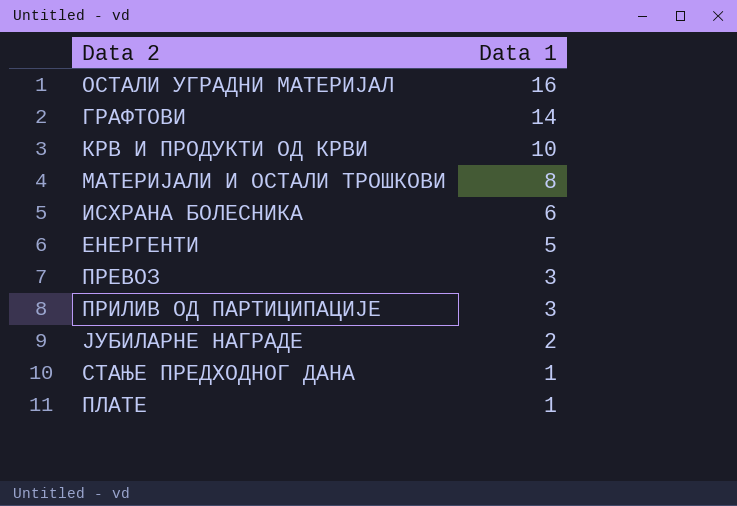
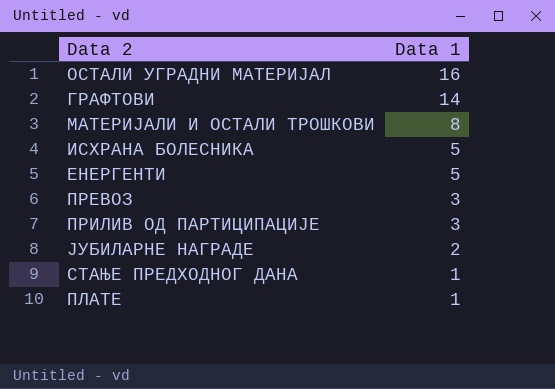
row КРВ И ПРОДУКТИ ОД КРВИ: 10 -> none
ИСХРАНА БОЛЕСНИКА | Data 1: 6 -> 5

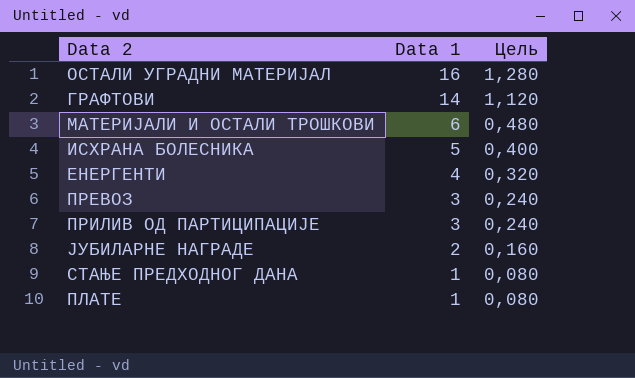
column Цель | formula: none -> [Data 1] * 0,08
МАТЕРИЈАЛИ И ОСТАЛИ ТРОШКОВИ | Data 1: 8 -> 6
ЕНЕРГЕНТИ | Data 1: 5 -> 4

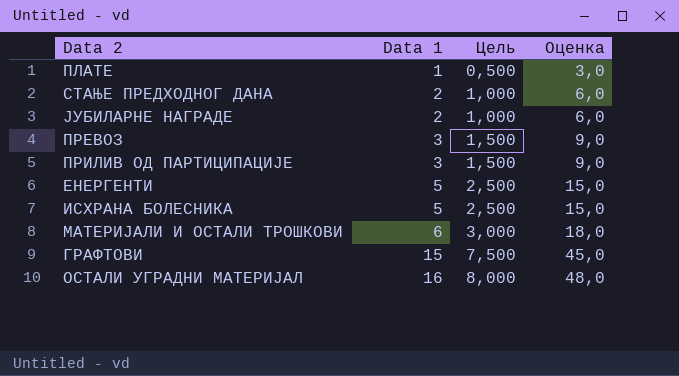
row order: Data 1 descending -> Data 1 ascending
column Цель | formula: [Data 1] * 0,08 -> [Data 1] * 0,5
column Оценка | formula: none -> [Data 1] * 3
СТАЊЕ ПРЕДХОДНОГ ДАНА | Data 1: 1 -> 2
ЕНЕРГЕНТИ | Data 1: 4 -> 5
ГРАФТОВИ | Data 1: 14 -> 15

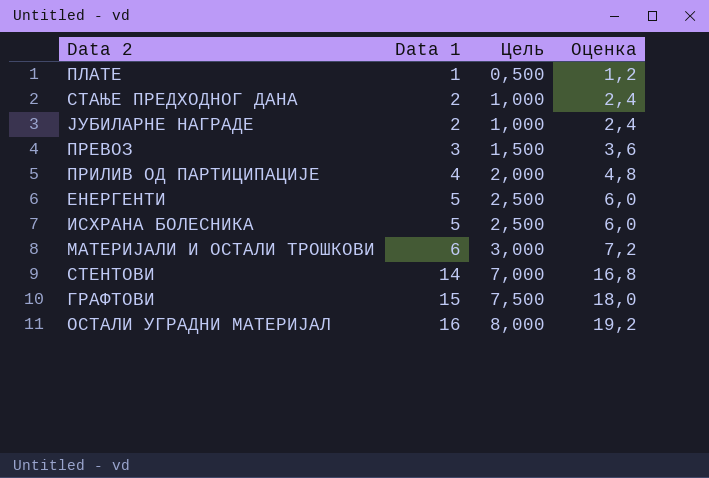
column Оценка | formula: [Data 1] * 3 -> [Data 1] * 1,2
ПРИЛИВ ОД ПАРТИЦИПАЦИЈЕ | Data 1: 3 -> 4
ПРИЛИВ ОД ПАРТИЦИПАЦИЈЕ | Цель: 1,500 -> 2,000
row СТЕНТОВИ: none -> 14 | 7,000 | 16,8

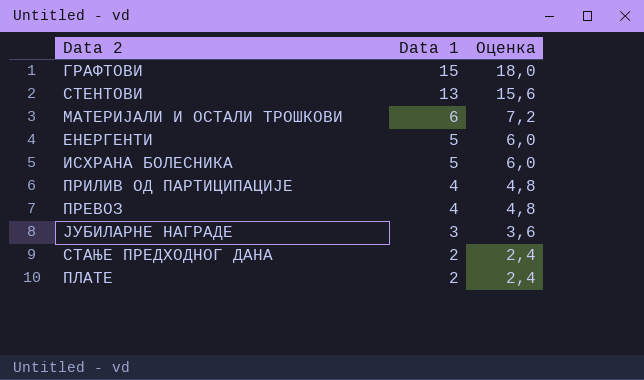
row order: Data 1 ascending -> Data 1 descending
column Цель | formula: [Data 1] * 0,5 -> none
row ОСТАЛИ УГРАДНИ МАТЕРИЈАЛ: 16 | 8,000 | 19,2 -> none
СТЕНТОВИ | Data 1: 14 -> 13
СТЕНТОВИ | Оценка: 16,8 -> 15,6
ПРЕВОЗ | Data 1: 3 -> 4
ПРЕВОЗ | Оценка: 3,6 -> 4,8
ЈУБИЛАРНЕ НАГРАДЕ | Data 1: 2 -> 3
ЈУБИЛАРНЕ НАГРАДЕ | Оценка: 2,4 -> 3,6
ПЛАТЕ | Data 1: 1 -> 2
ПЛАТЕ | Оценка: 1,2 -> 2,4

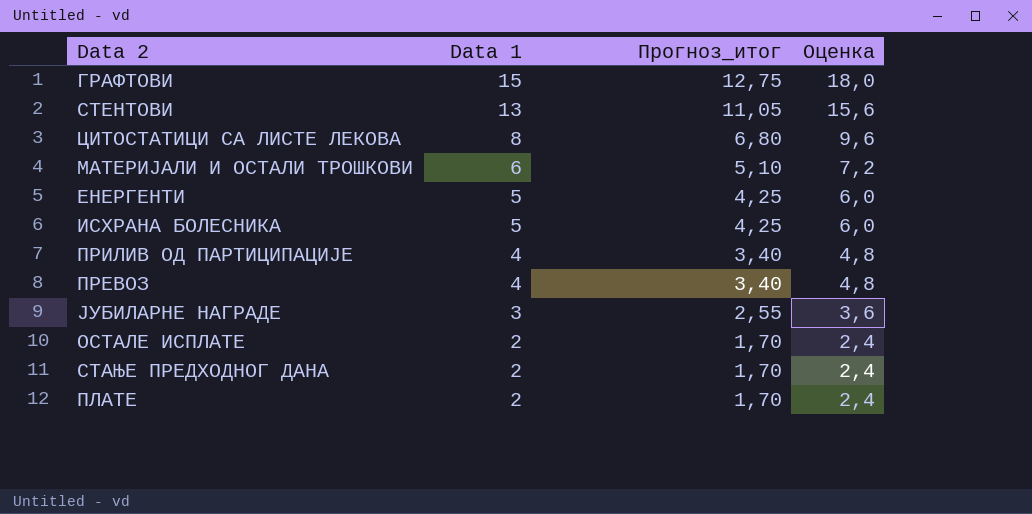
column Прогноз_итог | formula: none -> [Data 1] * 0,85
row ЦИТОСТАТИЦИ СА ЛИСТЕ ЛЕКОВА: none -> 8 | 6,80 | 9,6
row ОСТАЛЕ ИСПЛАТЕ: none -> 2 | 1,70 | 2,4

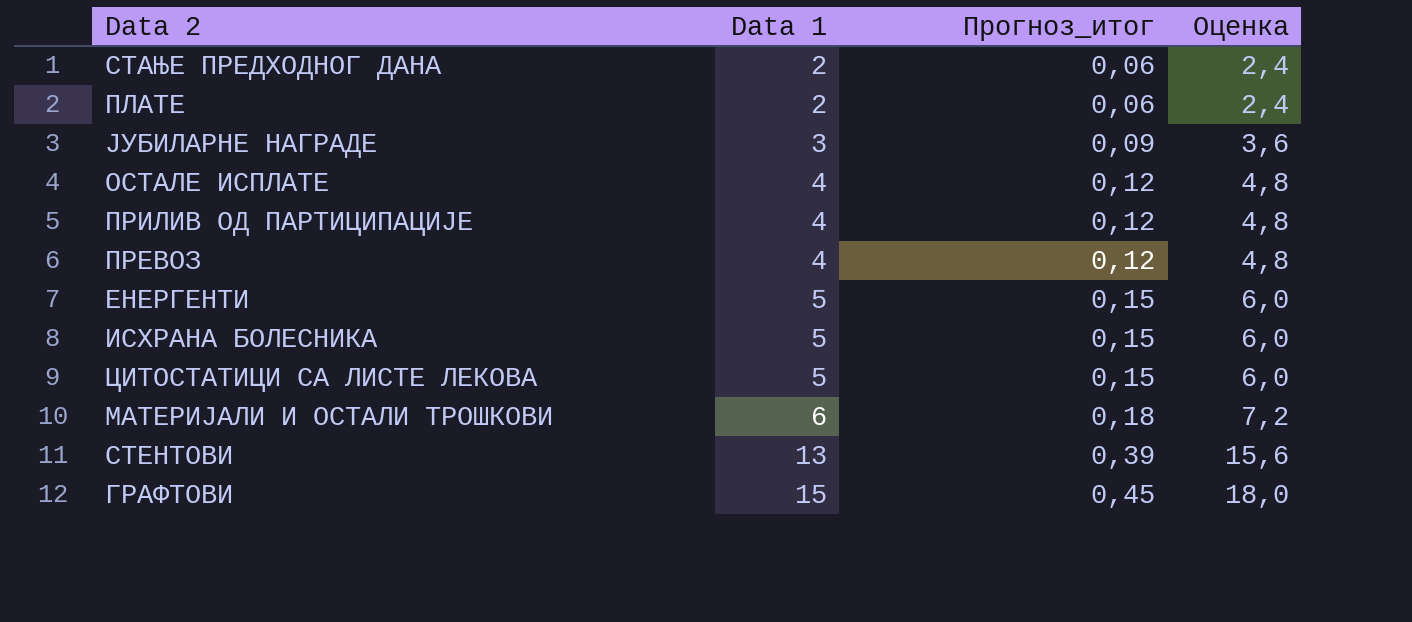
row order: Data 1 descending -> Data 1 ascending
column Прогноз_итог | formula: [Data 1] * 0,85 -> [Data 1] * 0,03
ОСТАЛЕ ИСПЛАТЕ | Data 1: 2 -> 4
ОСТАЛЕ ИСПЛАТЕ | Оценка: 2,4 -> 4,8
ЦИТОСТАТИЦИ СА ЛИСТЕ ЛЕКОВА | Data 1: 8 -> 5
ЦИТОСТАТИЦИ СА ЛИСТЕ ЛЕКОВА | Оценка: 9,6 -> 6,0

